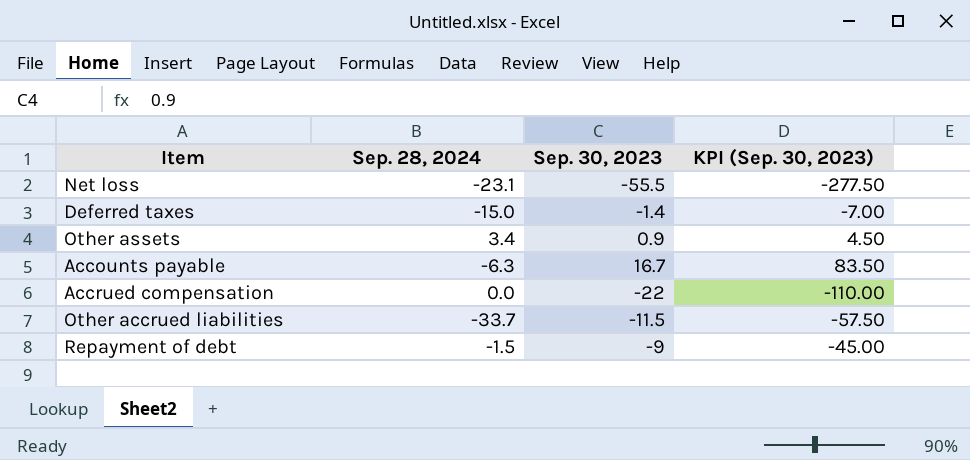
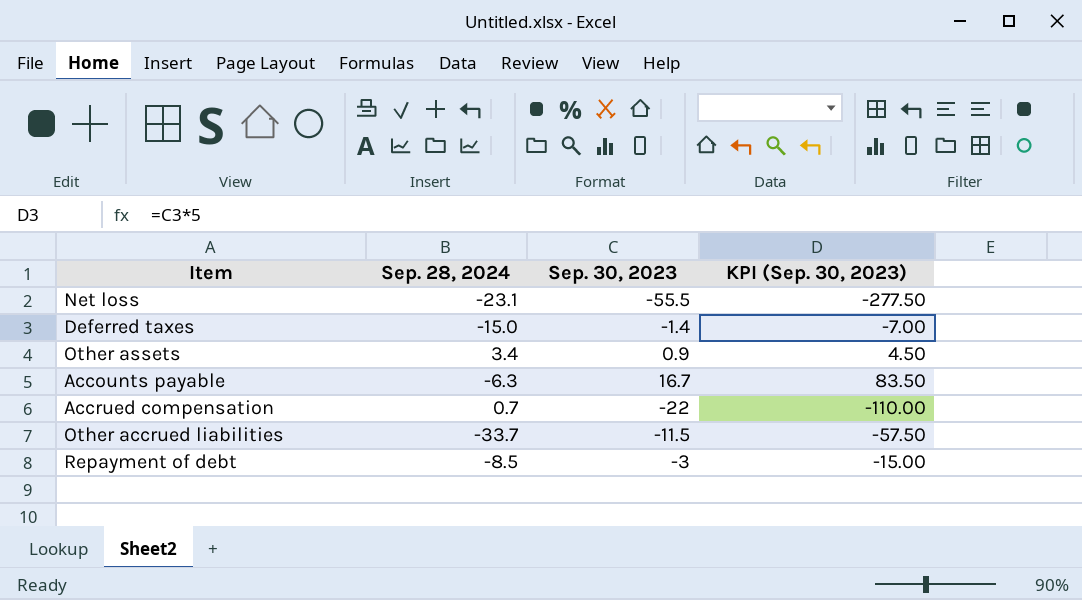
Accrued compensation | Sep. 28, 2024: 0.0 -> 0.7
Repayment of debt | Sep. 28, 2024: -1.5 -> -8.5
Repayment of debt | Sep. 30, 2023: -9 -> -3
Repayment of debt | KPI (Sep. 30, 2023): -45.00 -> -15.00

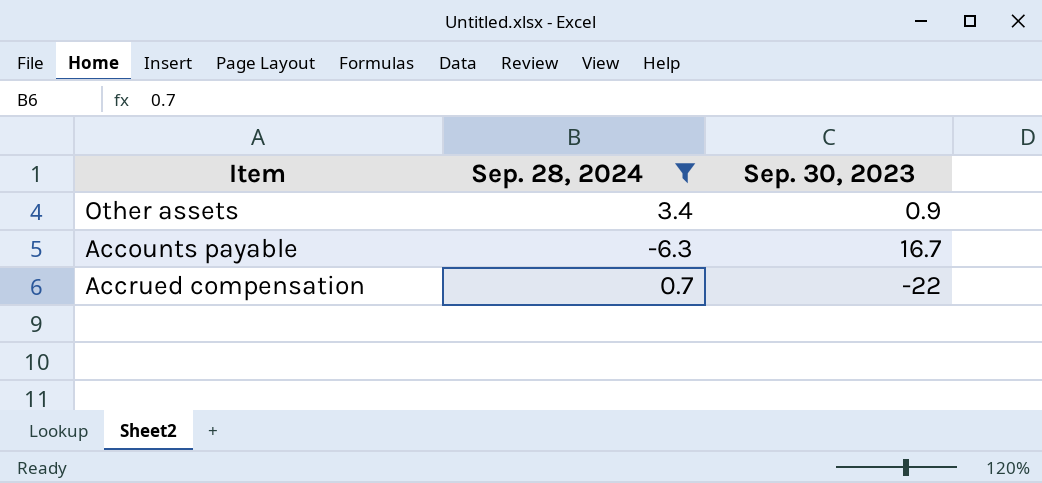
filter: none -> Sep. 28, 2024 >= -6.3
column KPI (Sep. 30, 2023) | formula: [Sep. 30, 2023] * 5 -> none

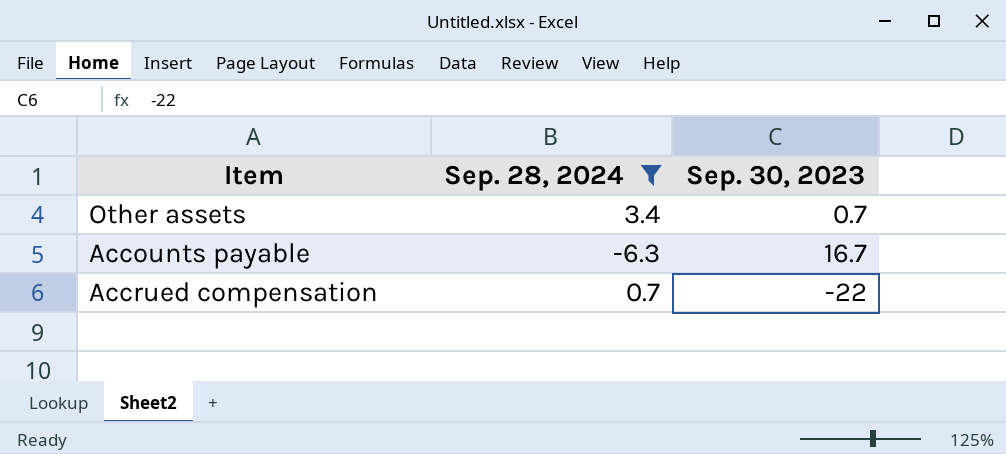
Other assets | Sep. 30, 2023: 0.9 -> 0.7

